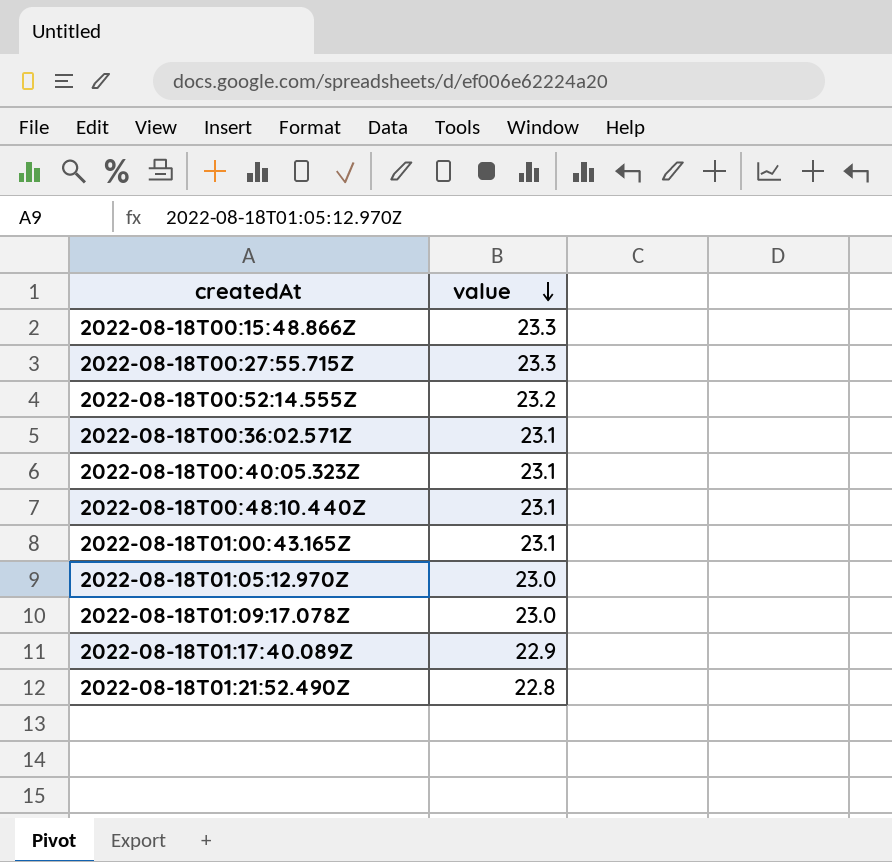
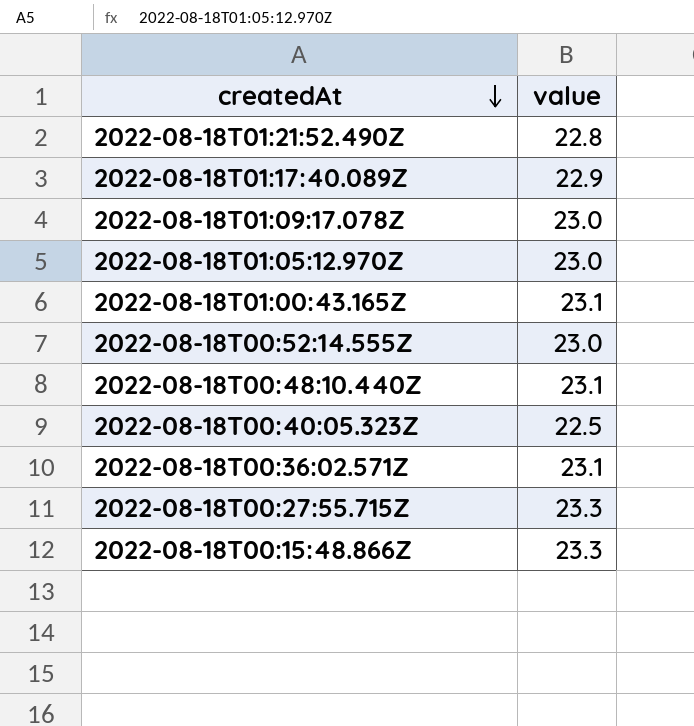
row order: value descending -> createdAt descending
2022-08-18T00:52:14.555Z | value: 23.2 -> 23.0
2022-08-18T00:40:05.323Z | value: 23.1 -> 22.5

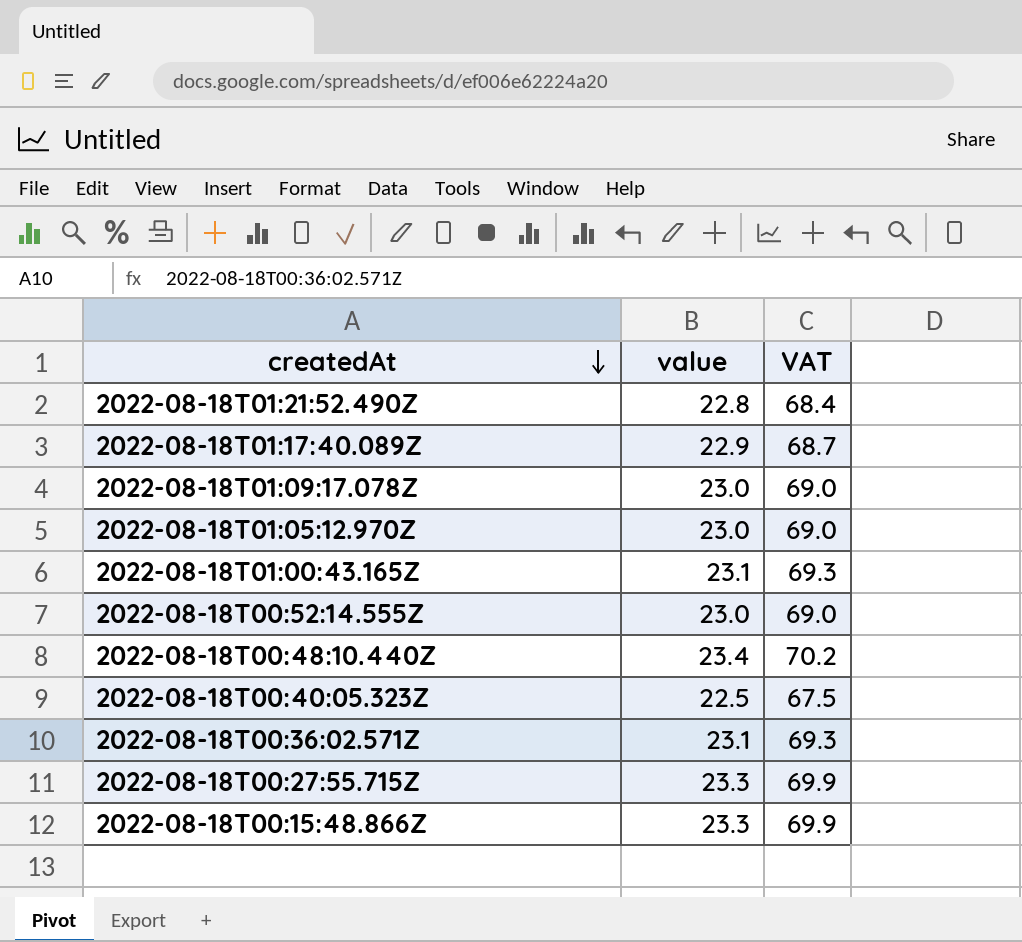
column VAT | formula: none -> [value] * 3
2022-08-18T00:48:10.440Z | value: 23.1 -> 23.4

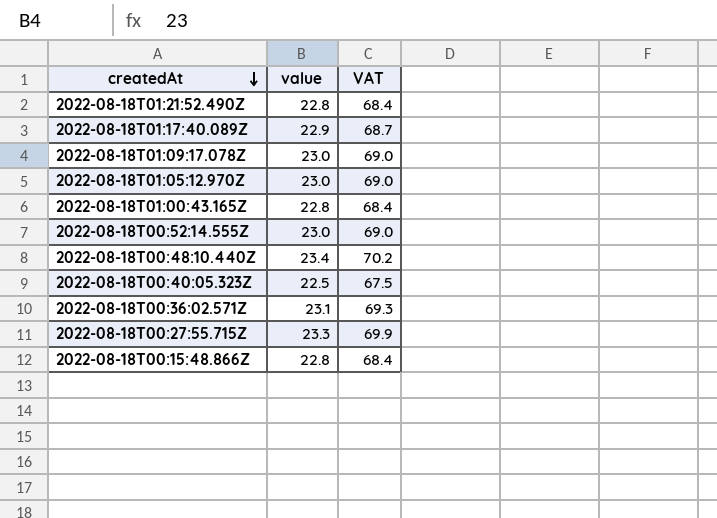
2022-08-18T01:00:43.165Z | value: 23.1 -> 22.8
2022-08-18T01:00:43.165Z | VAT: 69.3 -> 68.4
2022-08-18T00:15:48.866Z | value: 23.3 -> 22.8
2022-08-18T00:15:48.866Z | VAT: 69.9 -> 68.4

